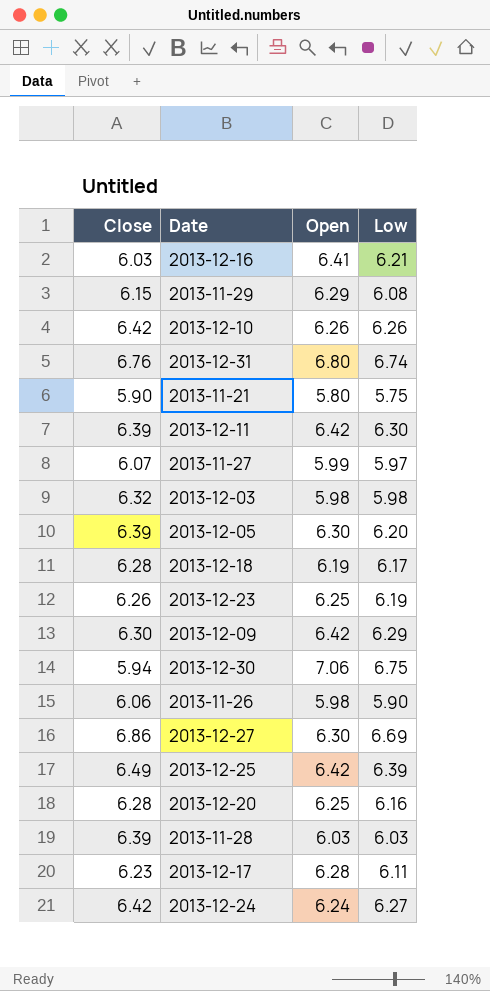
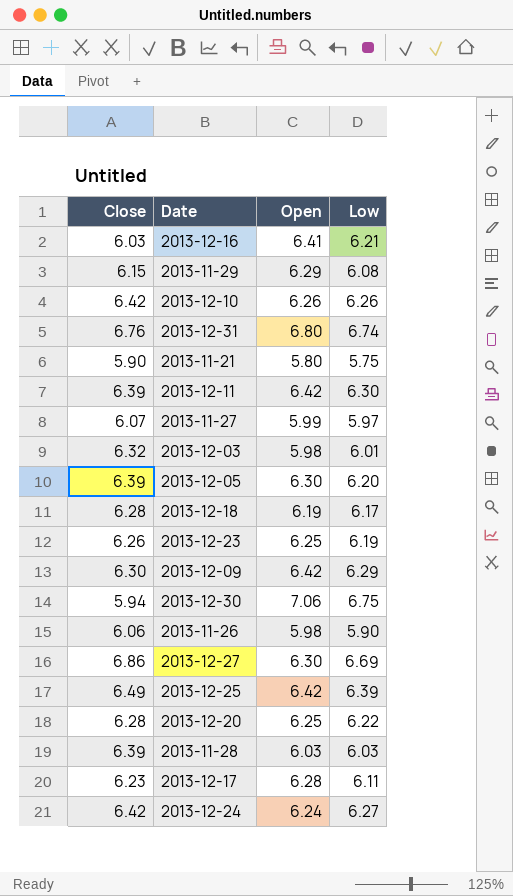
2013-12-03 | Low: 5.98 -> 6.01
2013-12-20 | Low: 6.16 -> 6.22

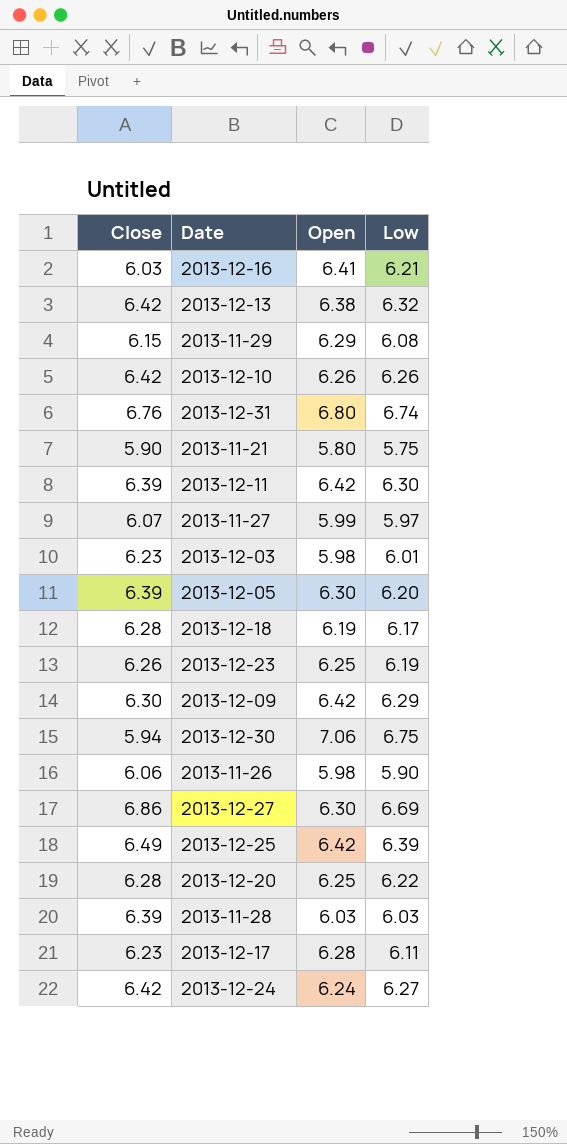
row 2013-12-13: none -> 6.42 | 6.38 | 6.32
2013-12-03 | Close: 6.32 -> 6.23

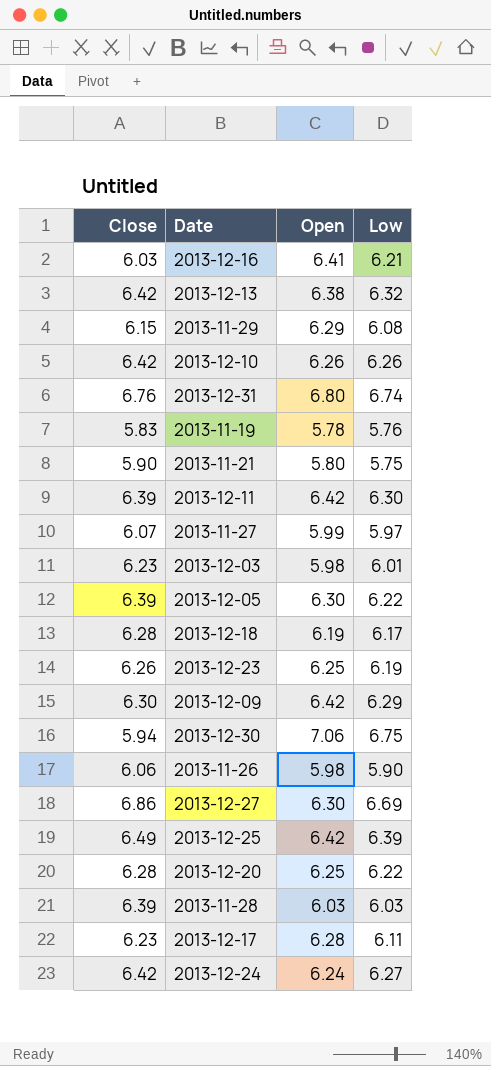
row 2013-11-19: none -> 5.83 | 5.78 | 5.76
2013-12-05 | Low: 6.20 -> 6.22

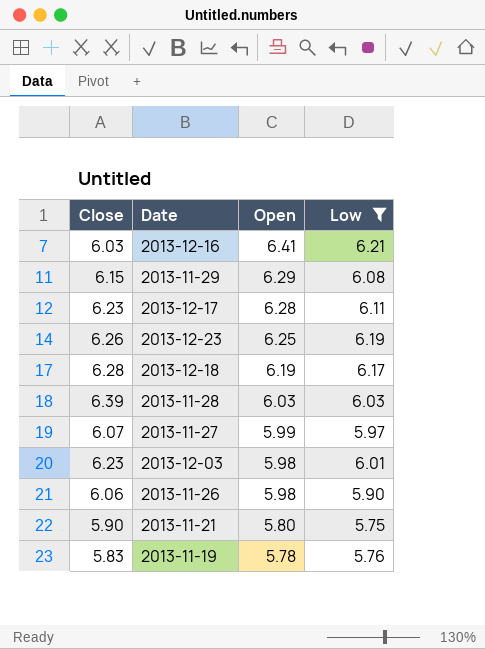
filter: none -> Low <= 6.21
row order: none -> Open descending

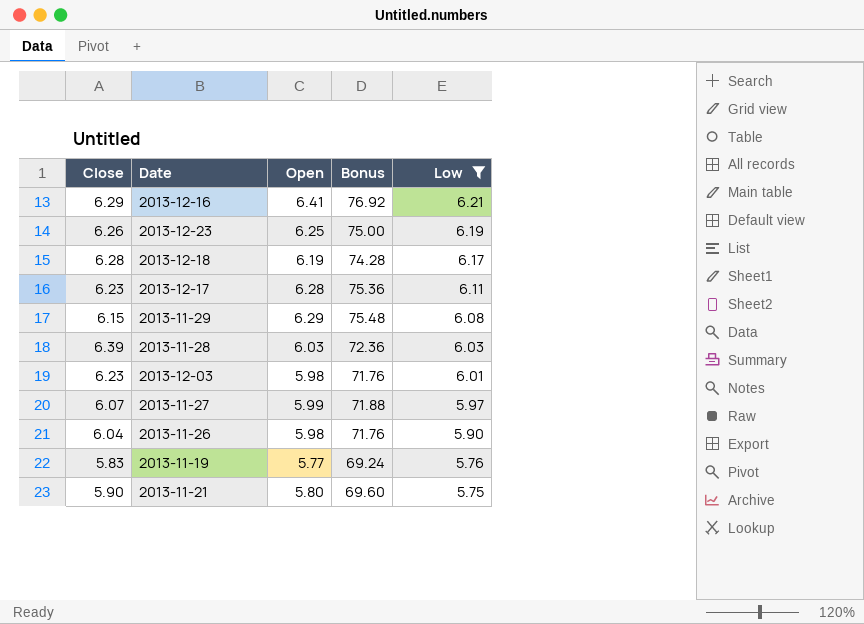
row order: Open descending -> Low descending
column Bonus | formula: none -> [Open] * 12
2013-12-16 | Close: 6.03 -> 6.29
2013-11-26 | Close: 6.06 -> 6.04
2013-11-19 | Open: 5.78 -> 5.77

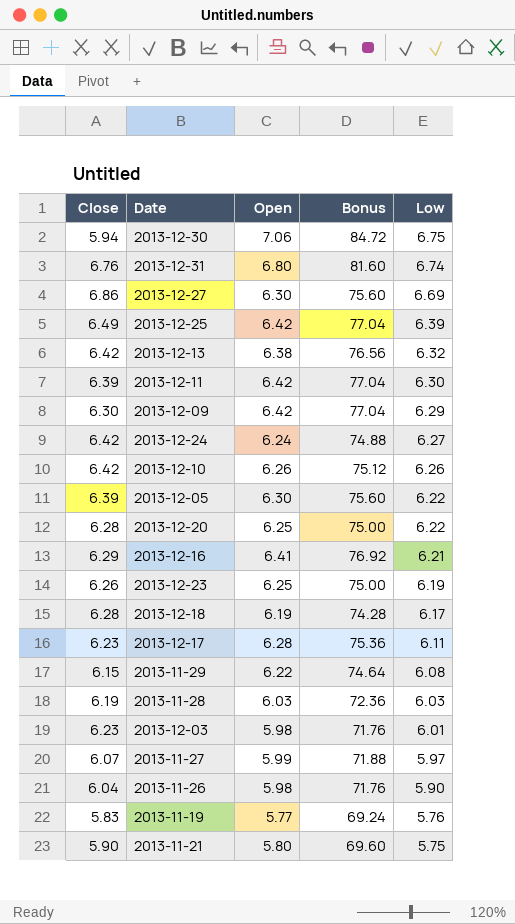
filter: Low <= 6.21 -> none
2013-11-29 | Open: 6.29 -> 6.22
2013-11-29 | Bonus: 75.48 -> 74.64
2013-11-28 | Close: 6.39 -> 6.19

